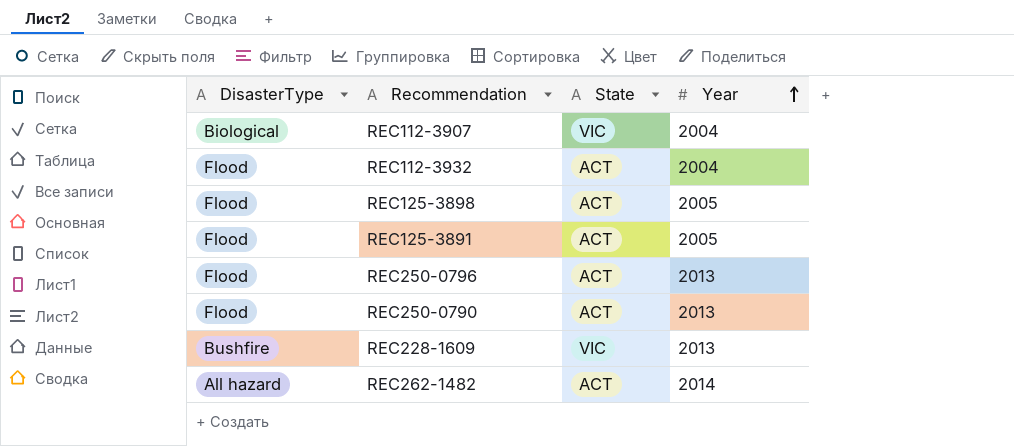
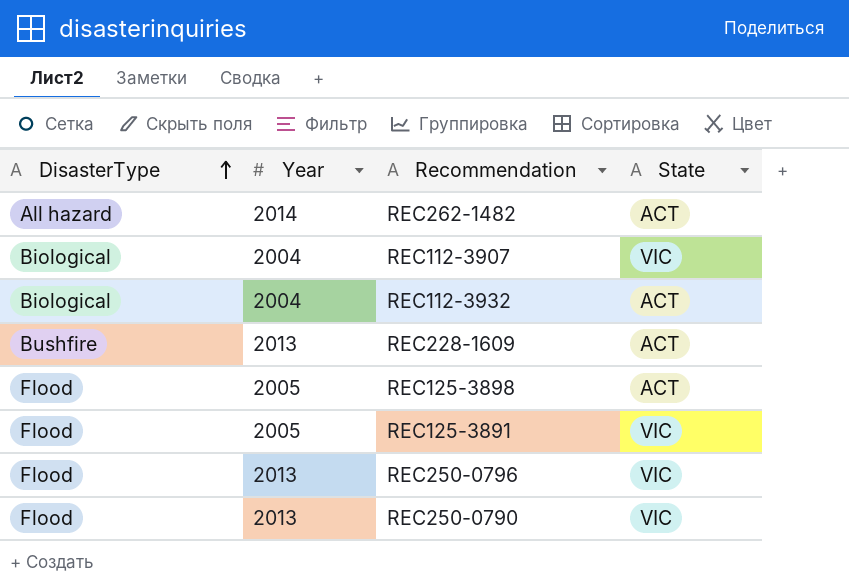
row order: Year ascending -> DisasterType ascending
column Year | position: 4 -> 2
REC112-3932 | DisasterType: Flood -> Biological
REC228-1609 | State: VIC -> ACT
REC125-3891 | State: ACT -> VIC
REC250-0796 | State: ACT -> VIC
REC250-0790 | State: ACT -> VIC

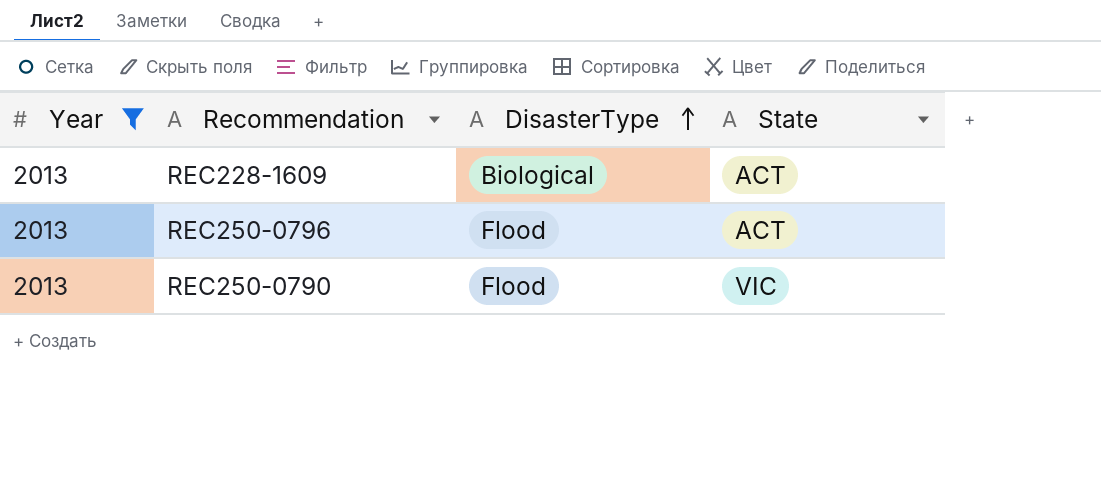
filter: none -> Year = 2013
column DisasterType | position: 1 -> 3
REC228-1609 | DisasterType: Bushfire -> Biological
REC250-0796 | State: VIC -> ACT

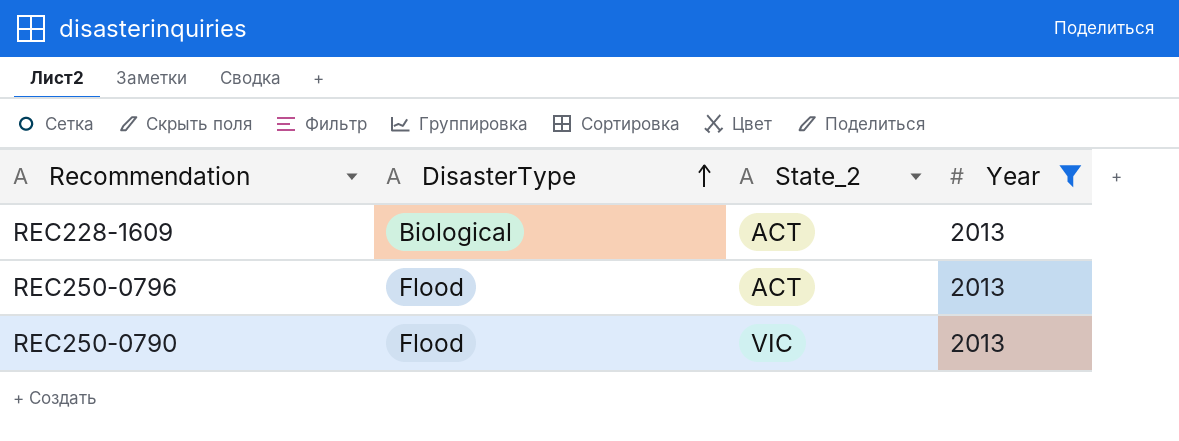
column name: State -> State_2
column Year | position: 1 -> 4

